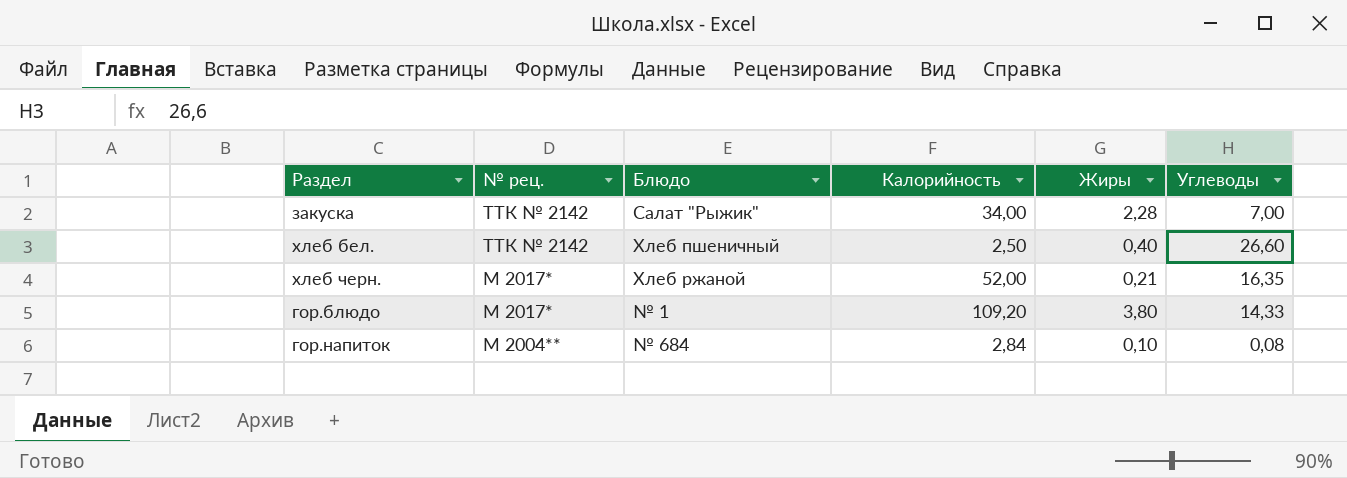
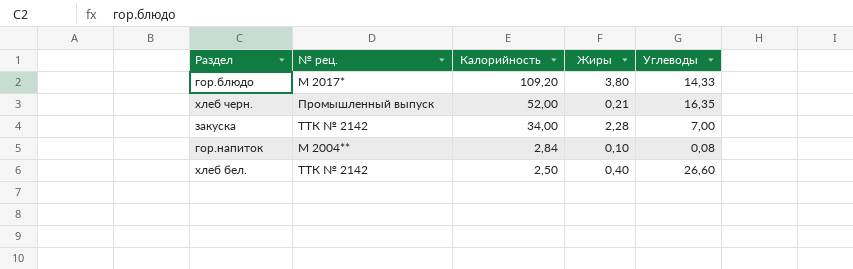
row order: № рец. descending -> Калорийность descending
column Блюдо | position: 3 -> none
хлеб черн. | № рец.: М 2017* -> Промышленный выпуск

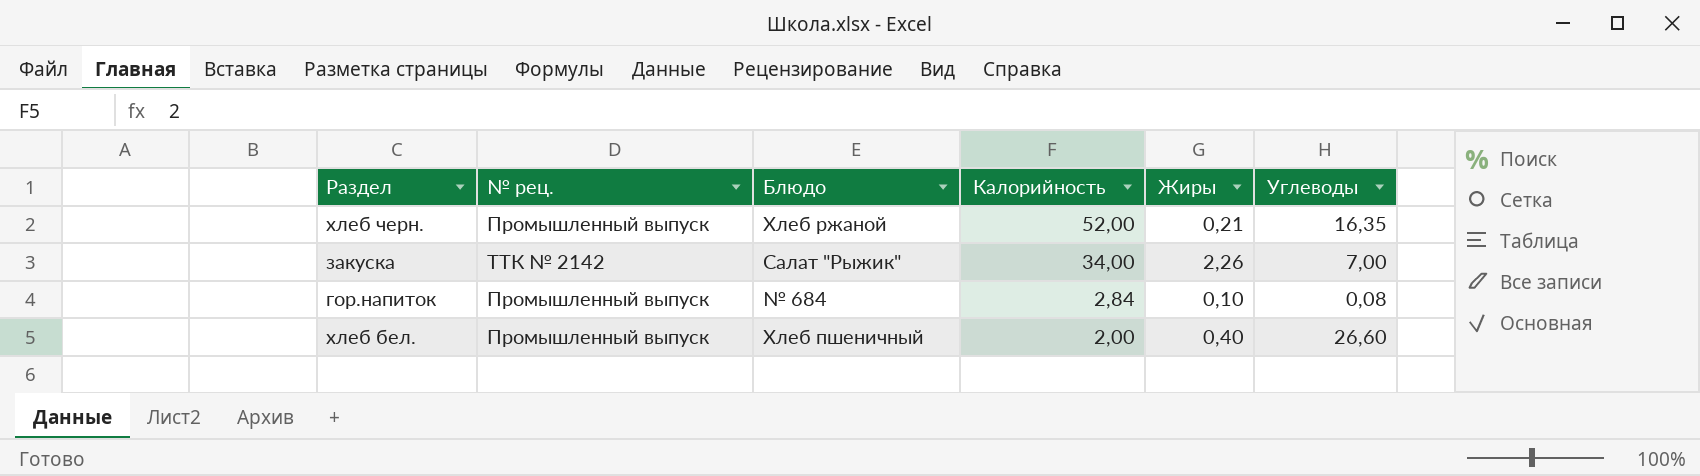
column Блюдо | position: none -> 3
row гор.блюдо: М 2017* | 109,20 | 3,80 | 14,33 -> none
закуска | Жиры: 2,28 -> 2,26
гор.напиток | № рец.: М 2004** -> Промышленный выпуск
хлеб бел. | № рец.: ТТК № 2142 -> Промышленный выпуск
хлеб бел. | Калорийность: 2,50 -> 2,00

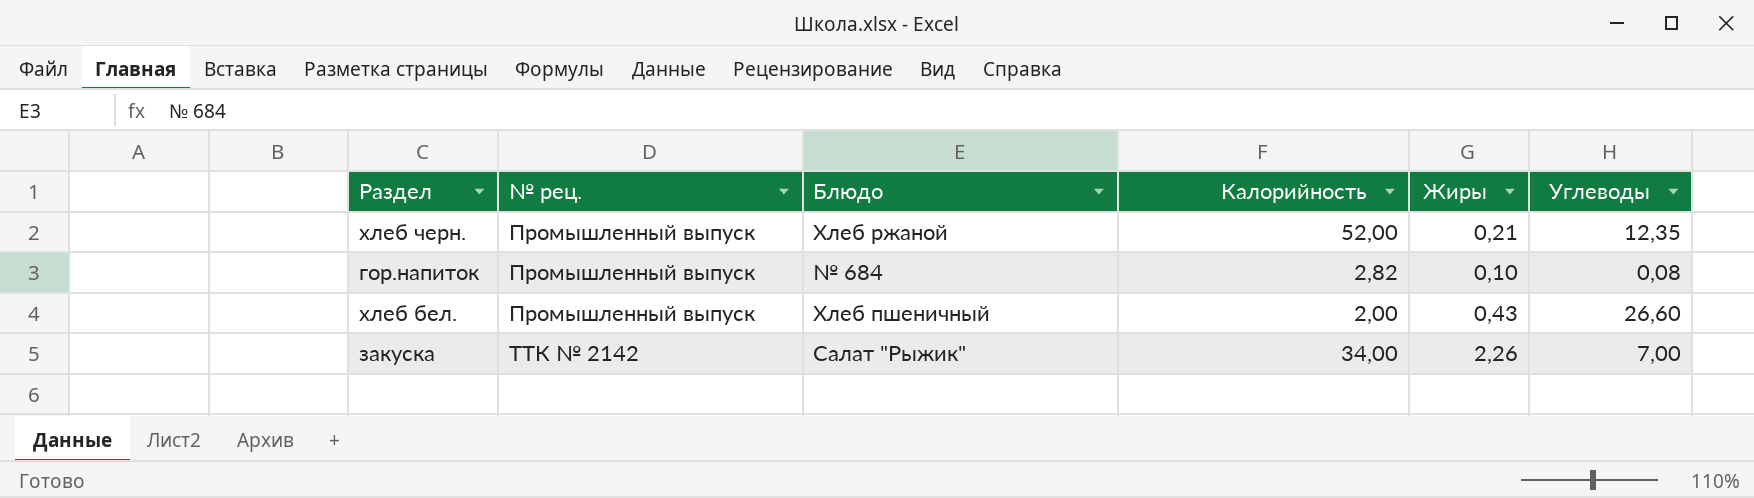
row order: Калорийность descending -> № рец. ascending
хлеб черн. | Углеводы: 16,35 -> 12,35
гор.напиток | Калорийность: 2,84 -> 2,82
хлеб бел. | Жиры: 0,40 -> 0,43

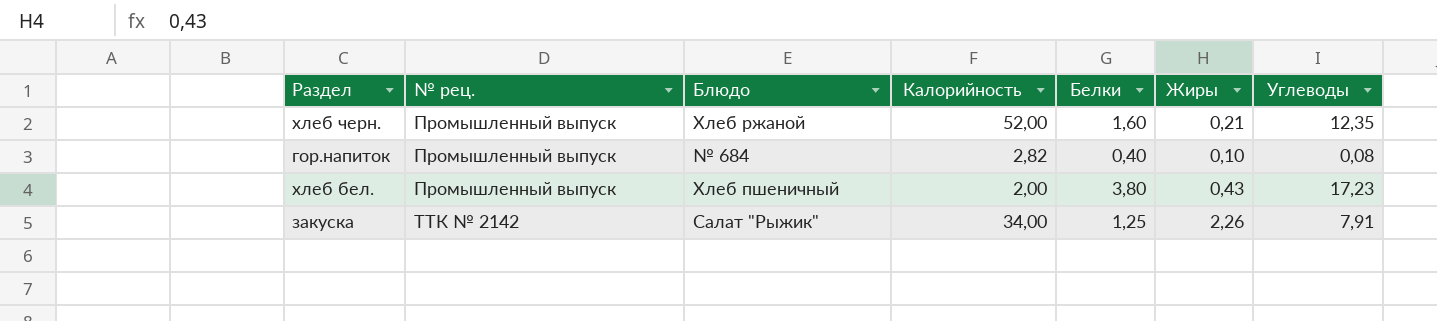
column Белки | position: none -> 5
хлеб бел. | Углеводы: 26,60 -> 17,23
закуска | Углеводы: 7,00 -> 7,91

